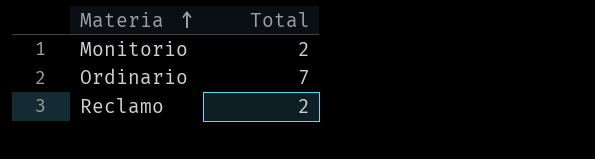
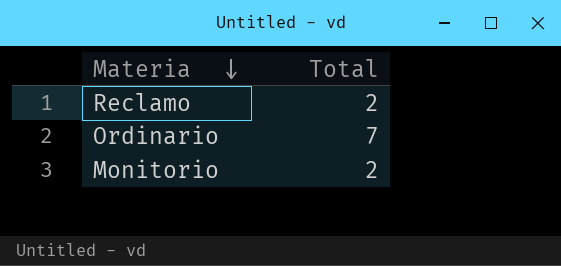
row order: Materia ascending -> Materia descending

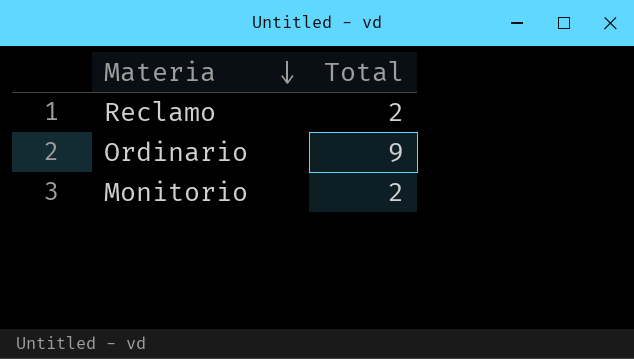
Ordinario | Total: 7 -> 9

